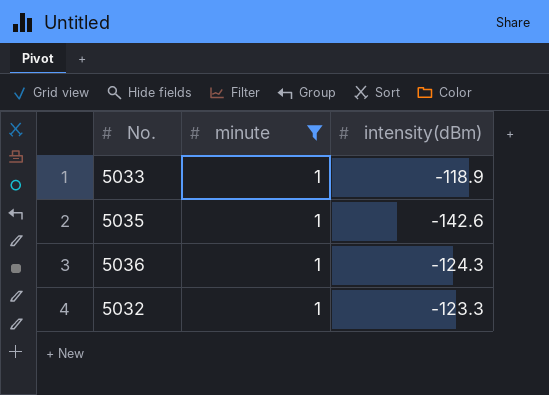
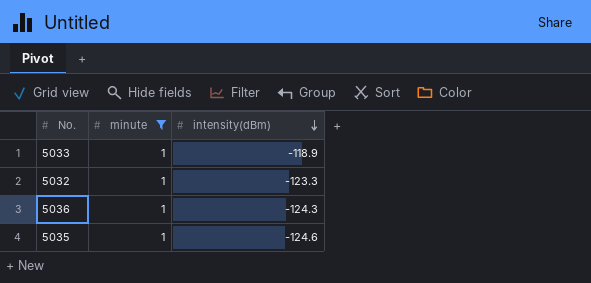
row order: none -> intensity(dBm) descending
5035 | intensity(dBm): -142.6 -> -124.6

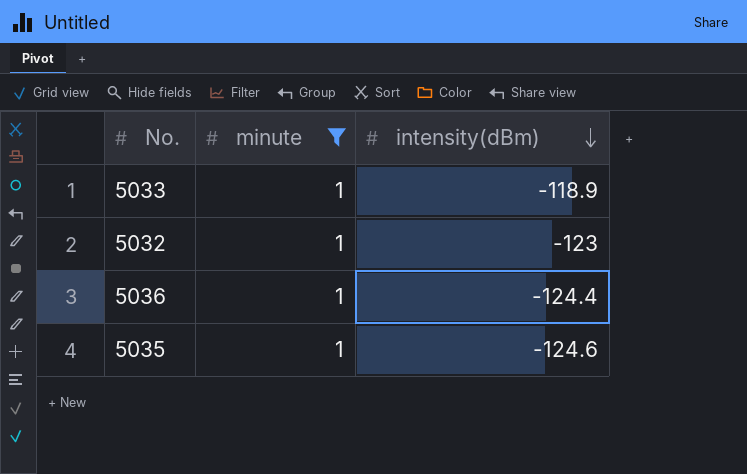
5032 | intensity(dBm): -123.3 -> -123
5036 | intensity(dBm): -124.3 -> -124.4

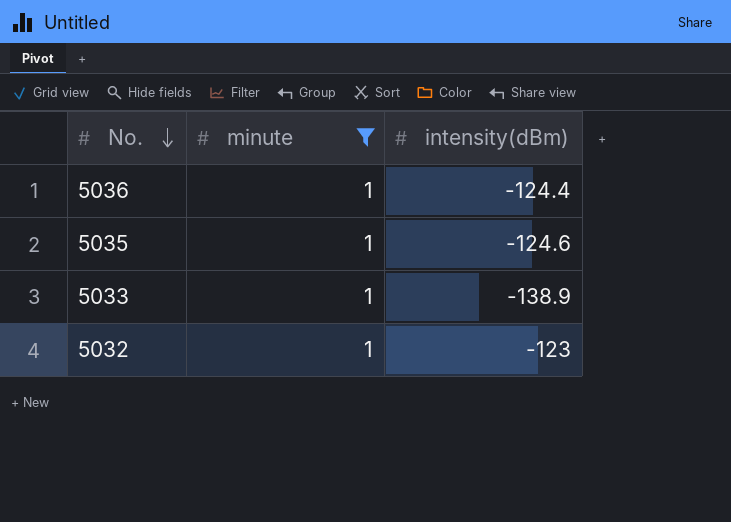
row order: intensity(dBm) descending -> No. descending
5033 | intensity(dBm): -118.9 -> -138.9

